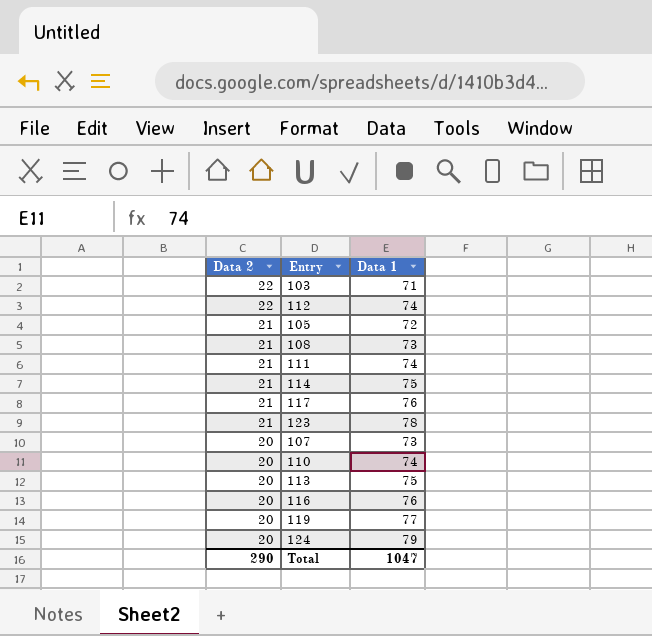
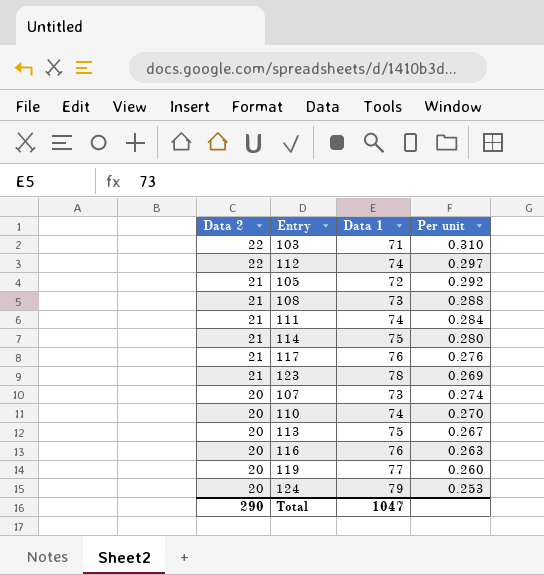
column Per unit | formula: none -> [Data 2] / [Data 1]

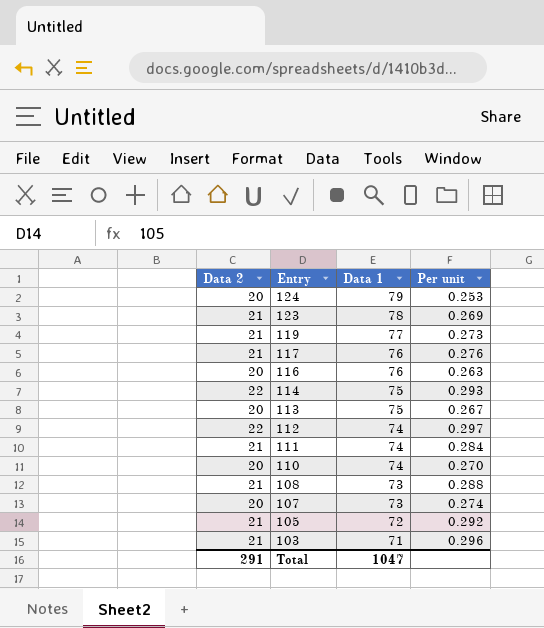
row order: Data 2 descending -> Entry descending
119 | Data 2: 20 -> 21
119 | Per unit: 0.260 -> 0.273
114 | Data 2: 21 -> 22
114 | Per unit: 0.280 -> 0.293
103 | Data 2: 22 -> 21
103 | Per unit: 0.310 -> 0.296
Total | Data 2: 290 -> 291

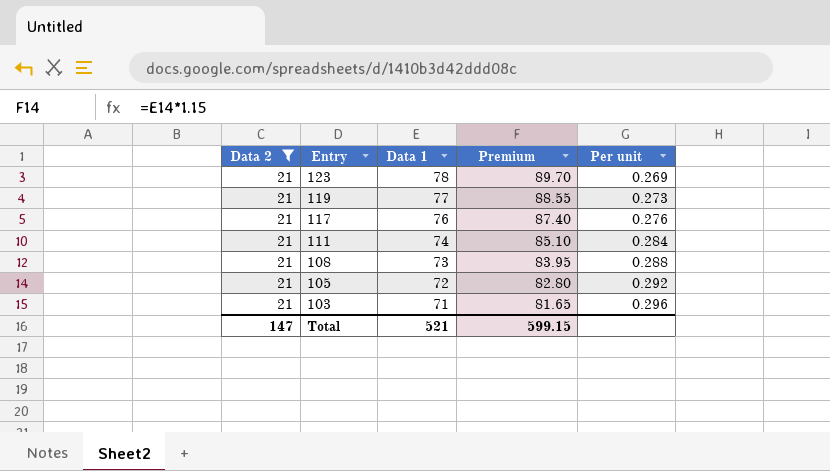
filter: none -> Data 2 = 21
column Premium | formula: none -> [Data 1] * 1.15
Total | Data 2: 291 -> 147
Total | Data 1: 1047 -> 521

